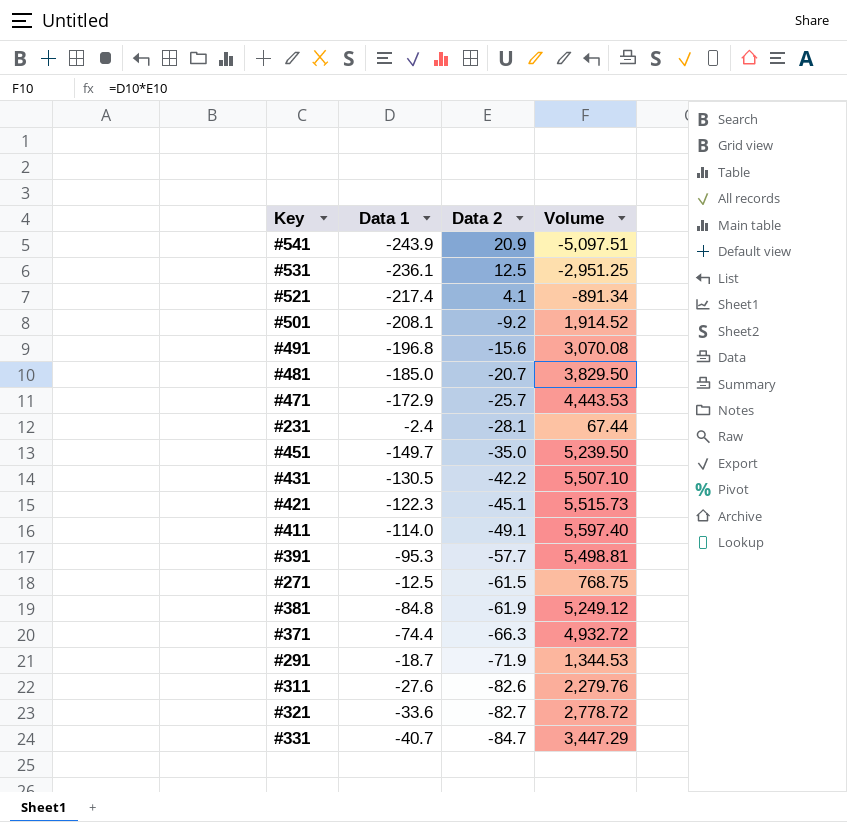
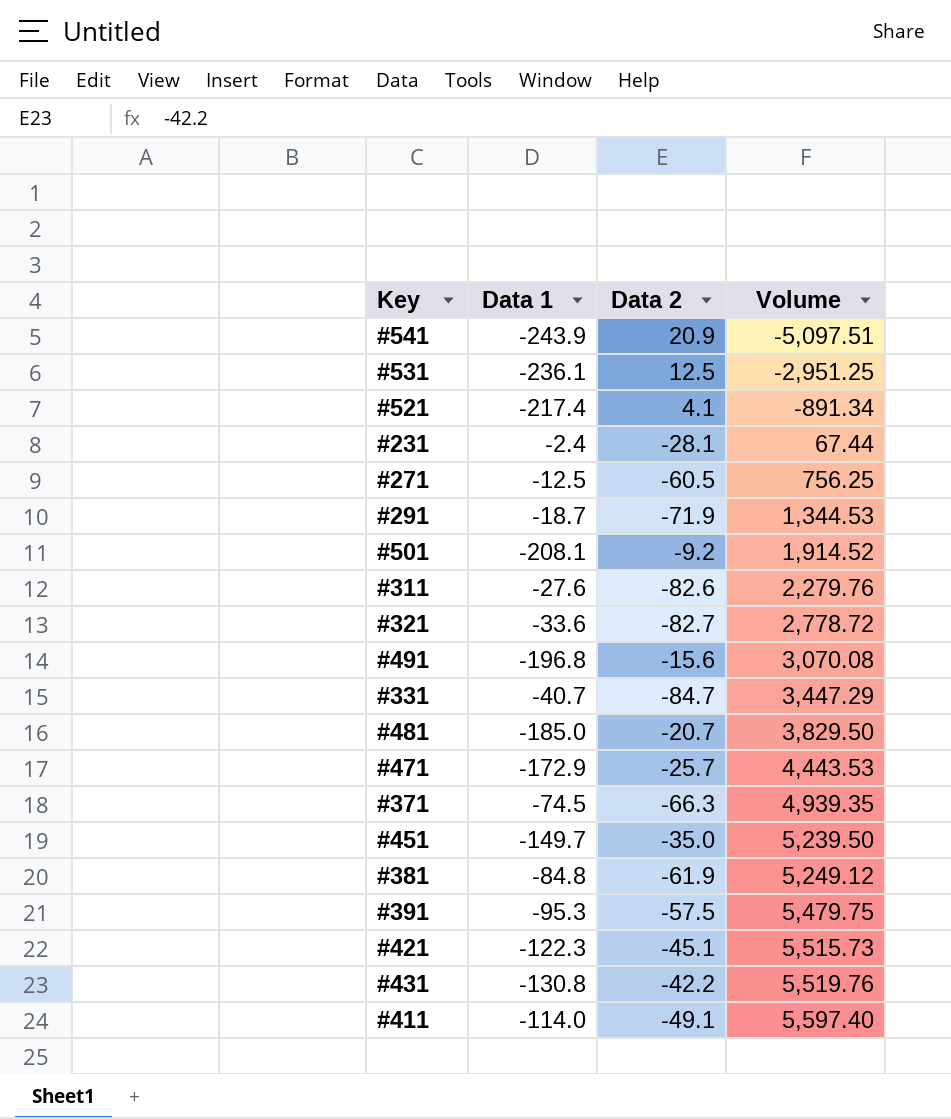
row order: Data 2 descending -> Volume ascending
#271 | Data 2: -61.5 -> -60.5
#271 | Volume: 768.75 -> 756.25
#371 | Data 1: -74.4 -> -74.5
#371 | Volume: 4,932.72 -> 4,939.35
#391 | Data 2: -57.7 -> -57.5
#391 | Volume: 5,498.81 -> 5,479.75
#431 | Data 1: -130.5 -> -130.8
#431 | Volume: 5,507.10 -> 5,519.76

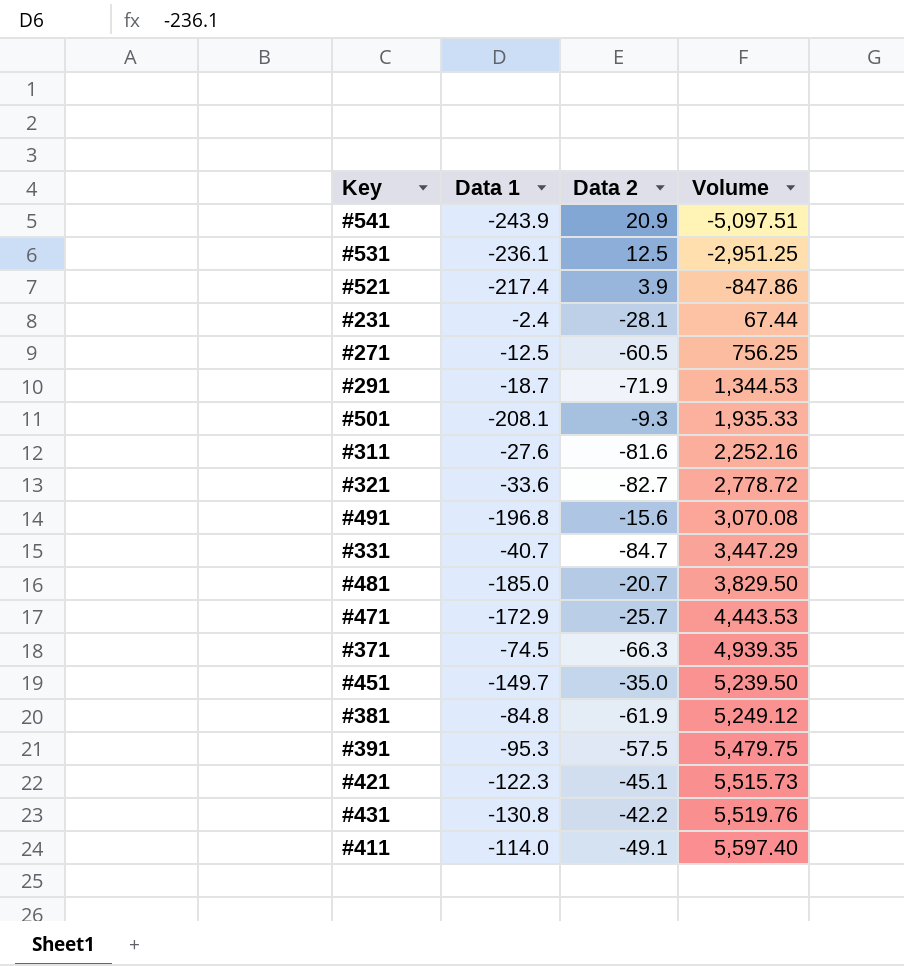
#521 | Data 2: 4.1 -> 3.9
#521 | Volume: -891.34 -> -847.86
#501 | Data 2: -9.2 -> -9.3
#501 | Volume: 1,914.52 -> 1,935.33
#311 | Data 2: -82.6 -> -81.6
#311 | Volume: 2,279.76 -> 2,252.16

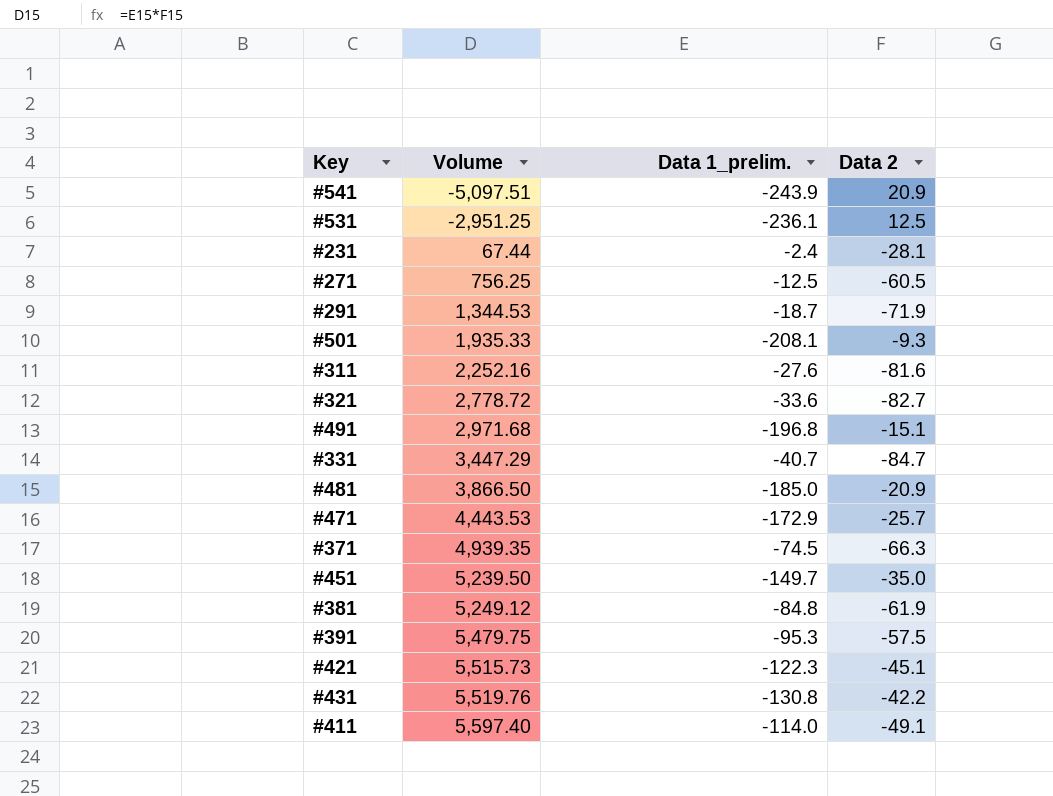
column Volume | position: 4 -> 2
column name: Data 1 -> Data 1_prelim.
row #521: -217.4 | 3.9 | -847.86 -> none
#491 | Volume: 3,070.08 -> 2,971.68
#491 | Data 2: -15.6 -> -15.1
#481 | Volume: 3,829.50 -> 3,866.50
#481 | Data 2: -20.7 -> -20.9

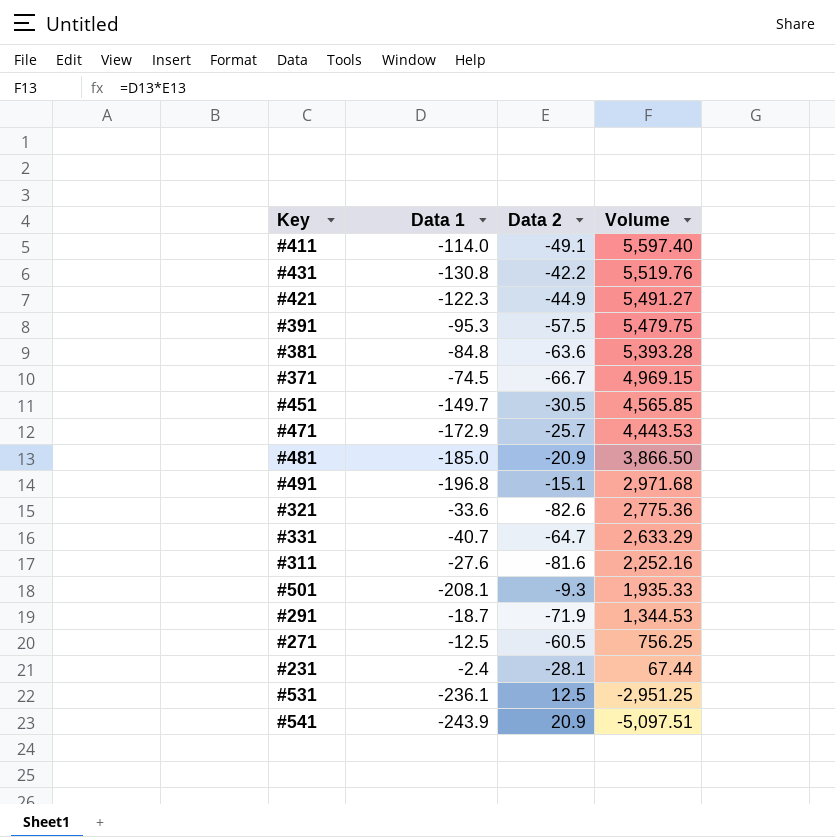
row order: Volume ascending -> Volume descending
column name: Data 1_prelim. -> Data 1
column Volume | position: 2 -> 4
#421 | Data 2: -45.1 -> -44.9
#421 | Volume: 5,515.73 -> 5,491.27
#381 | Data 2: -61.9 -> -63.6
#381 | Volume: 5,249.12 -> 5,393.28
#371 | Data 2: -66.3 -> -66.7
#371 | Volume: 4,939.35 -> 4,969.15
#451 | Data 2: -35.0 -> -30.5
#451 | Volume: 5,239.50 -> 4,565.85
#321 | Data 2: -82.7 -> -82.6
#321 | Volume: 2,778.72 -> 2,775.36
#331 | Data 2: -84.7 -> -64.7
#331 | Volume: 3,447.29 -> 2,633.29

